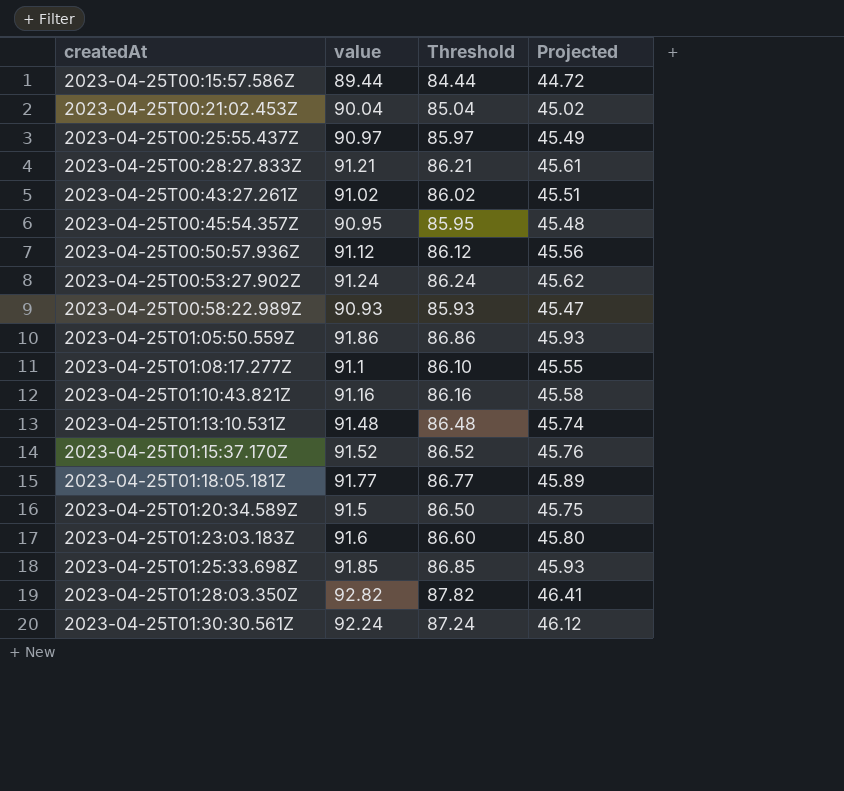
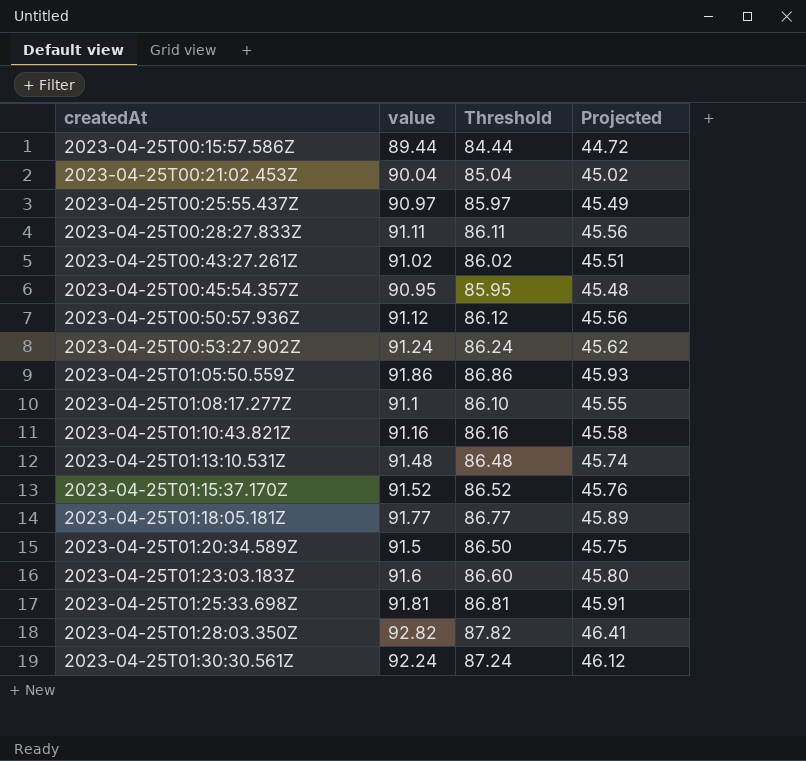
row 2023-04-25T00:58:22.989Z: 90.93 | 85.93 | 45.47 -> none
2023-04-25T00:28:27.833Z | value: 91.21 -> 91.11
2023-04-25T00:28:27.833Z | Threshold: 86.21 -> 86.11
2023-04-25T00:28:27.833Z | Projected: 45.61 -> 45.56
2023-04-25T01:25:33.698Z | value: 91.85 -> 91.81
2023-04-25T01:25:33.698Z | Threshold: 86.85 -> 86.81
2023-04-25T01:25:33.698Z | Projected: 45.93 -> 45.91

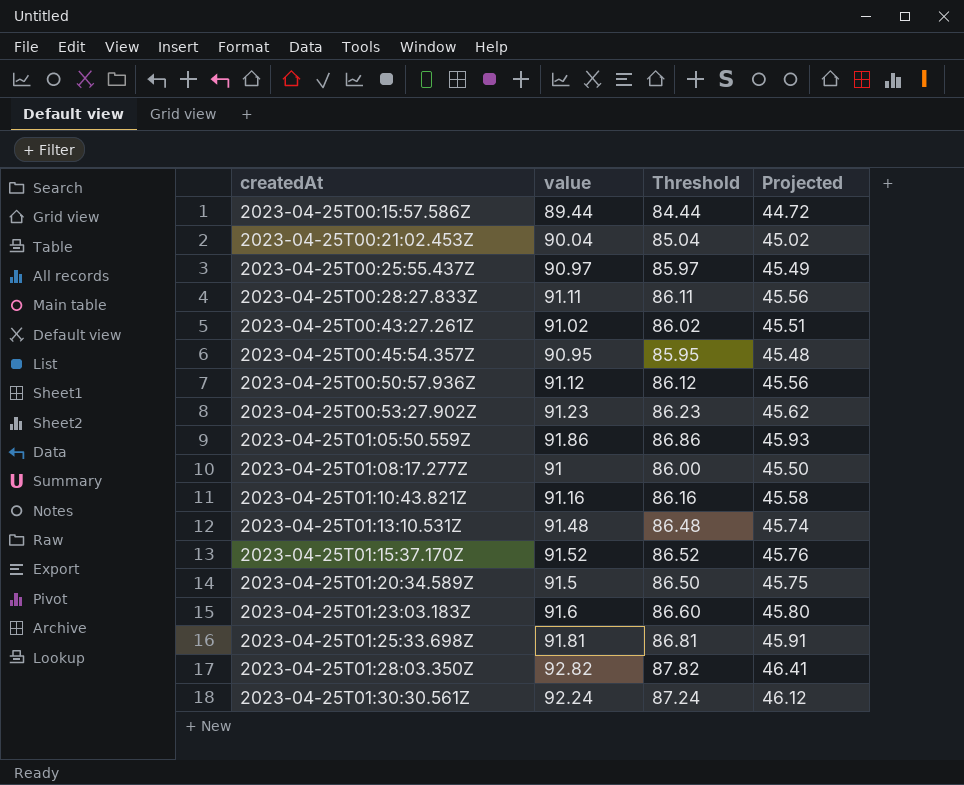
row 2023-04-25T01:18:05.181Z: 91.77 | 86.77 | 45.89 -> none
2023-04-25T00:53:27.902Z | value: 91.24 -> 91.23
2023-04-25T00:53:27.902Z | Threshold: 86.24 -> 86.23
2023-04-25T01:08:17.277Z | value: 91.1 -> 91
2023-04-25T01:08:17.277Z | Threshold: 86.10 -> 86.00
2023-04-25T01:08:17.277Z | Projected: 45.55 -> 45.50

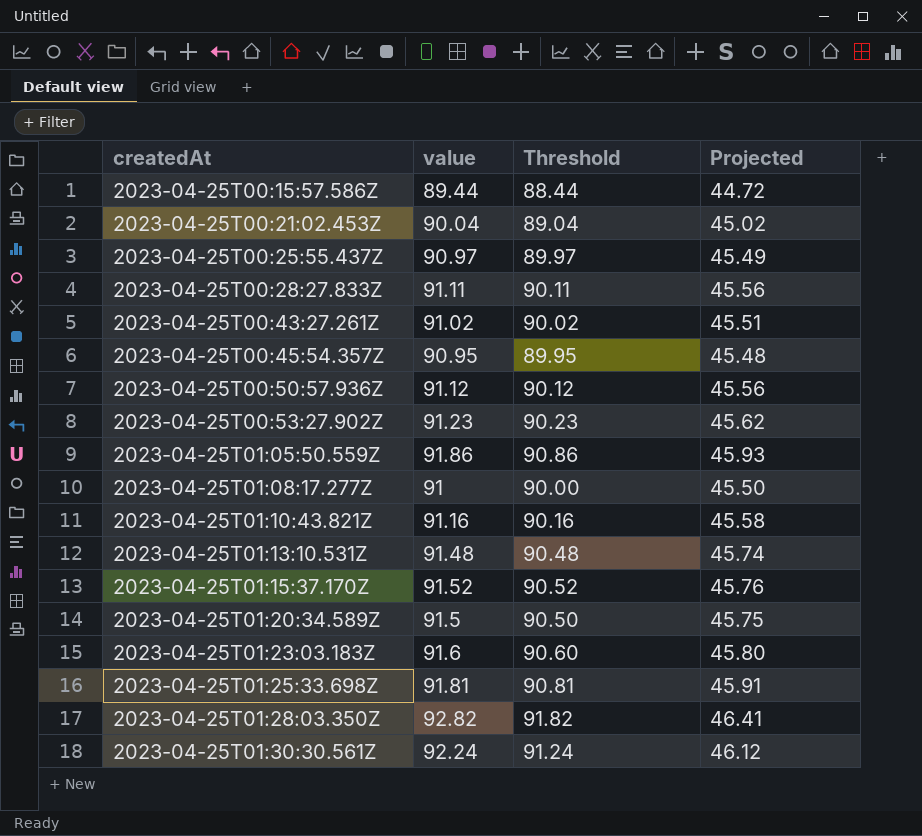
column Threshold | formula: [value] - 5 -> [value] - 1

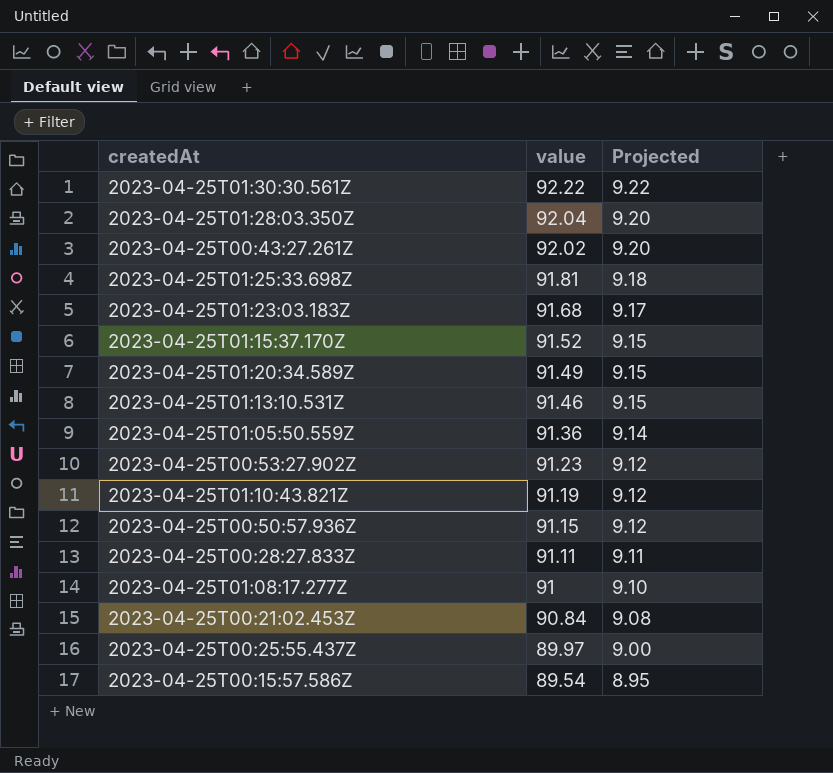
row order: createdAt ascending -> value descending
column Threshold | formula: [value] - 1 -> none
column Projected | formula: [value] * 0.5 -> [value] * 0.1
row 2023-04-25T00:45:54.357Z: 90.95 | 89.95 | 45.48 -> none
2023-04-25T01:30:30.561Z | value: 92.24 -> 92.22
2023-04-25T01:28:03.350Z | value: 92.82 -> 92.04
2023-04-25T00:43:27.261Z | value: 91.02 -> 92.02
2023-04-25T01:23:03.183Z | value: 91.6 -> 91.68
2023-04-25T01:20:34.589Z | value: 91.5 -> 91.49
2023-04-25T01:13:10.531Z | value: 91.48 -> 91.46
2023-04-25T01:05:50.559Z | value: 91.86 -> 91.36
2023-04-25T01:10:43.821Z | value: 91.16 -> 91.19
2023-04-25T00:50:57.936Z | value: 91.12 -> 91.15
2023-04-25T00:21:02.453Z | value: 90.04 -> 90.84
2023-04-25T00:25:55.437Z | value: 90.97 -> 89.97
2023-04-25T00:15:57.586Z | value: 89.44 -> 89.54

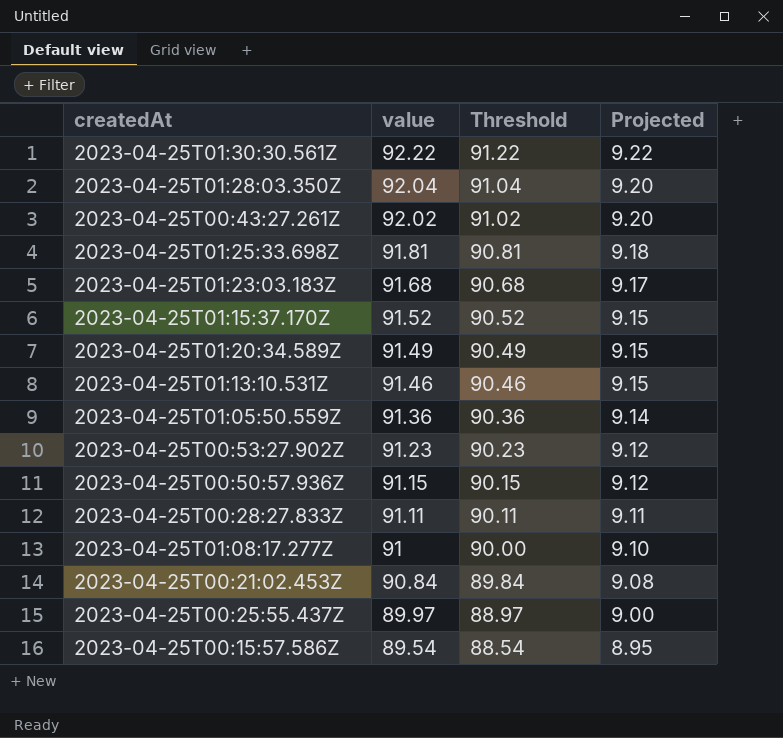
column Threshold | formula: none -> [value] - 1
row 2023-04-25T01:10:43.821Z: 91.19 | 9.12 -> none

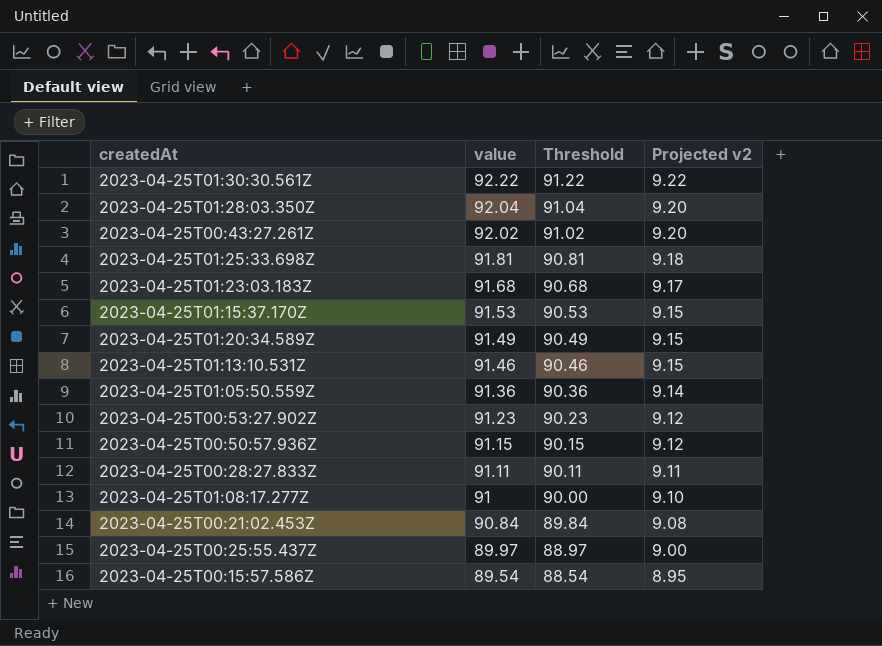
column name: Projected -> Projected v2
2023-04-25T01:15:37.170Z | value: 91.52 -> 91.53
2023-04-25T01:15:37.170Z | Threshold: 90.52 -> 90.53

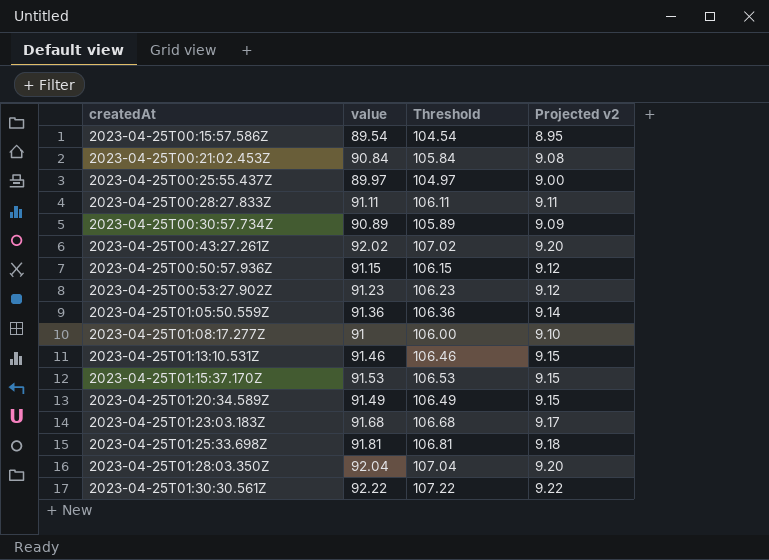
row order: value descending -> createdAt ascending
column Threshold | formula: [value] - 1 -> [value] + 15
row 2023-04-25T00:30:57.734Z: none -> 90.89 | 105.89 | 9.09

